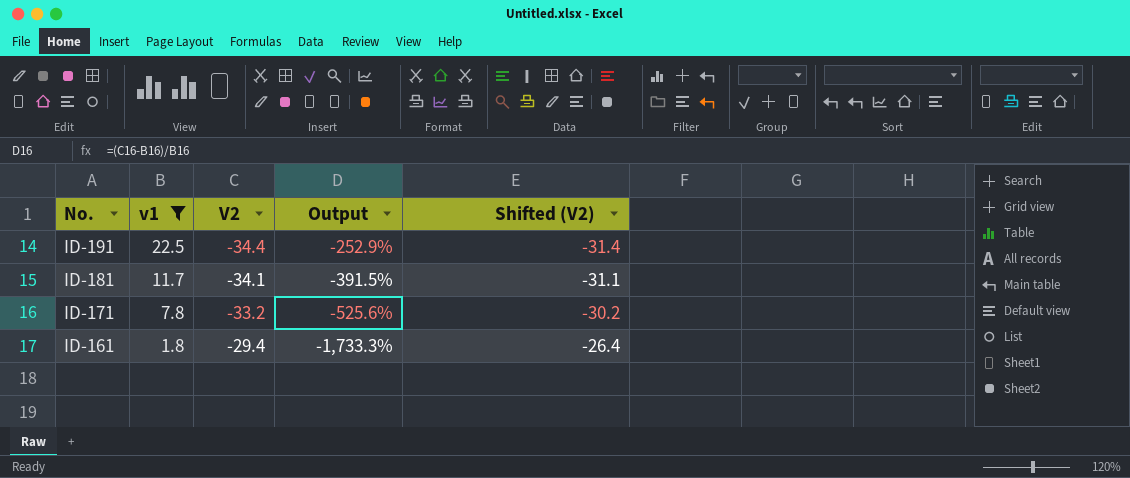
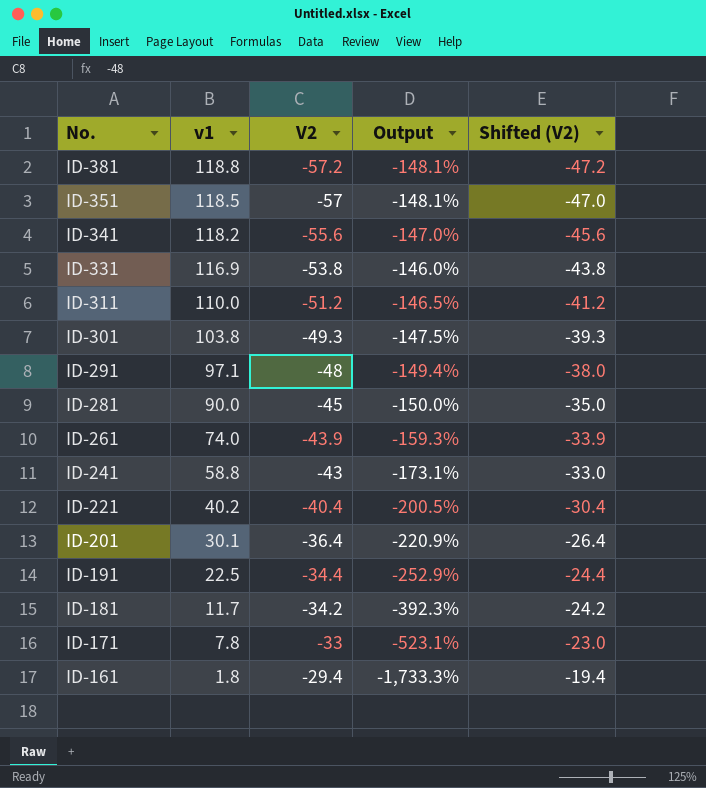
filter: v1 <= 22.5 -> none
column Shifted (V2) | formula: [V2] + 3 -> [V2] + 10
ID-181 | V2: -34.1 -> -34.2
ID-181 | Output: -391.5% -> -392.3%
ID-171 | V2: -33.2 -> -33
ID-171 | Output: -525.6% -> -523.1%

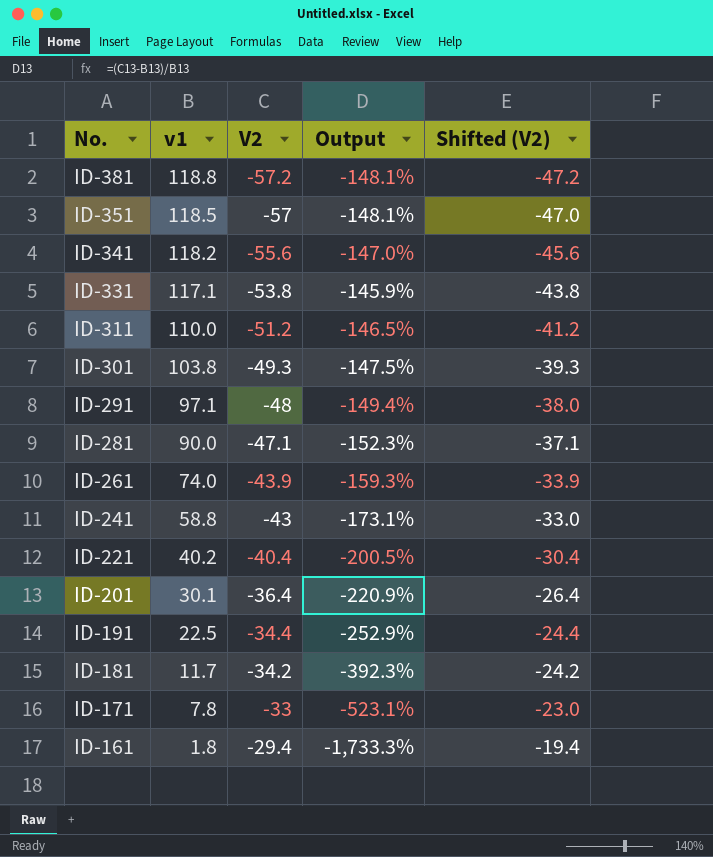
ID-331 | v1: 116.9 -> 117.1
ID-331 | Output: -146.0% -> -145.9%
ID-281 | V2: -45 -> -47.1
ID-281 | Output: -150.0% -> -152.3%
ID-281 | Shifted (V2): -35.0 -> -37.1

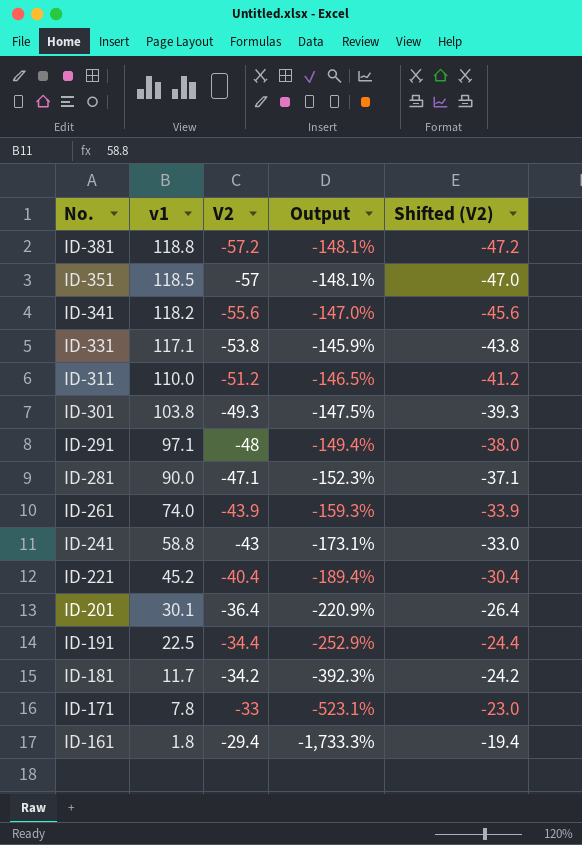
ID-221 | v1: 40.2 -> 45.2
ID-221 | Output: -200.5% -> -189.4%

